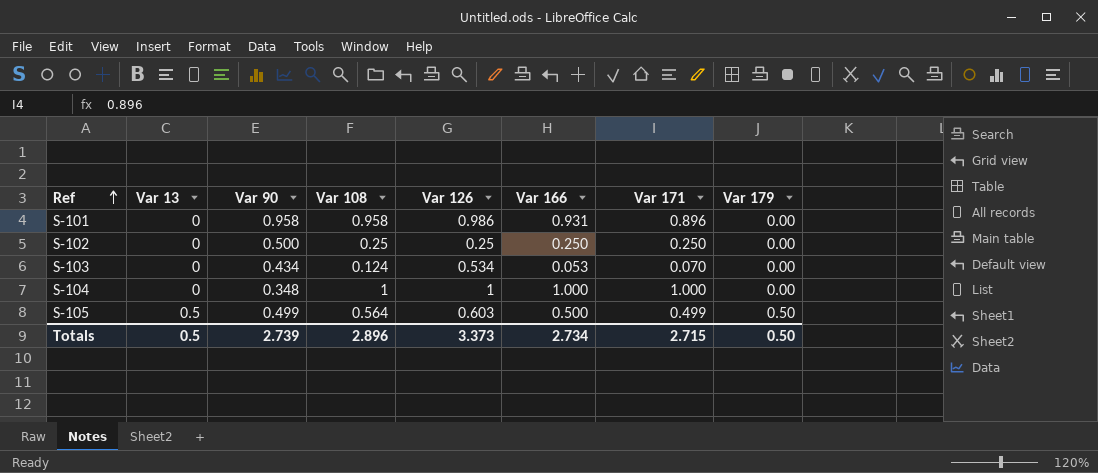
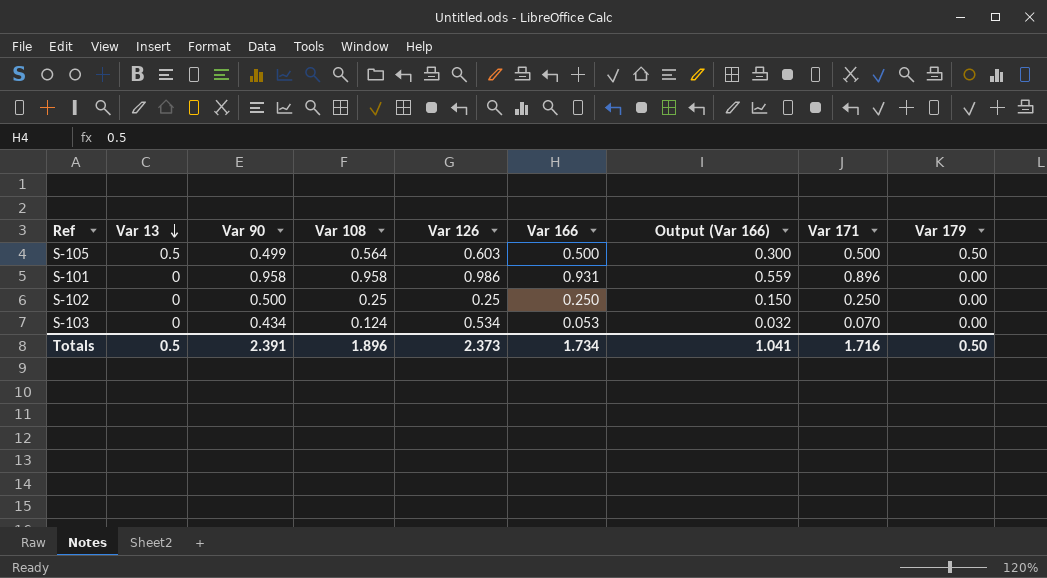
row order: Ref ascending -> Var 13 descending
column Output (Var 166) | formula: none -> [Var 166] * 0.6
row S-104: 0 | 0.348 | 1 | 1 | 1.000 | 1.000 | 0.00 -> none
S-105 | Var 171: 0.499 -> 0.500
Totals | Var 90: 2.739 -> 2.391
Totals | Var 108: 2.896 -> 1.896
Totals | Var 126: 3.373 -> 2.373
Totals | Var 166: 2.734 -> 1.734
Totals | Var 171: 2.715 -> 1.716

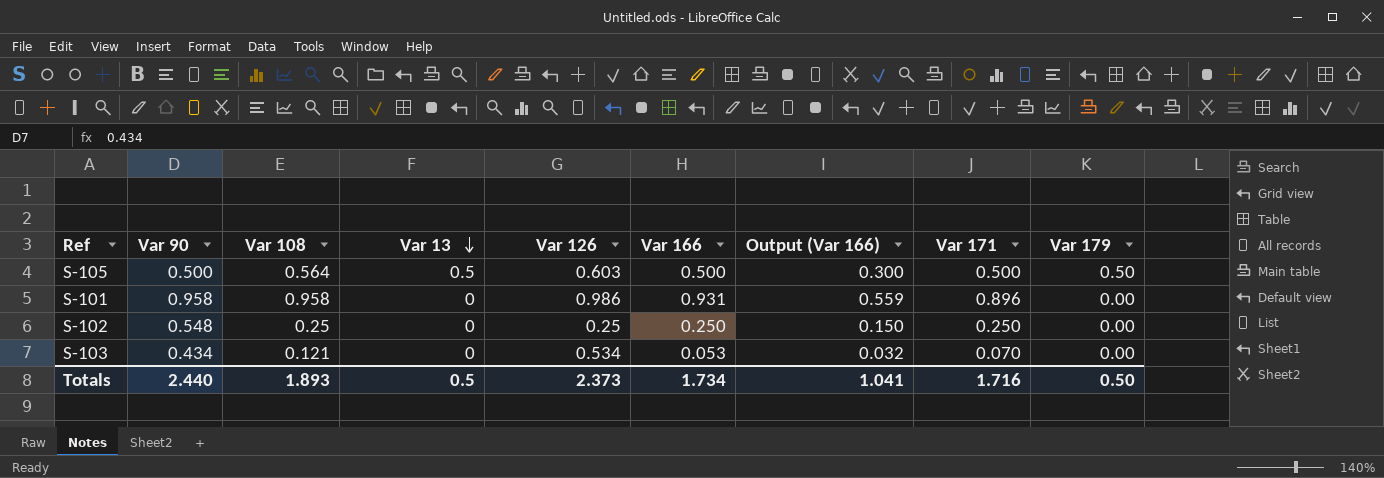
column Var 13 | position: 2 -> 4
S-105 | Var 90: 0.499 -> 0.500
S-102 | Var 90: 0.500 -> 0.548
S-103 | Var 108: 0.124 -> 0.121
Totals | Var 90: 2.391 -> 2.440
Totals | Var 108: 1.896 -> 1.893

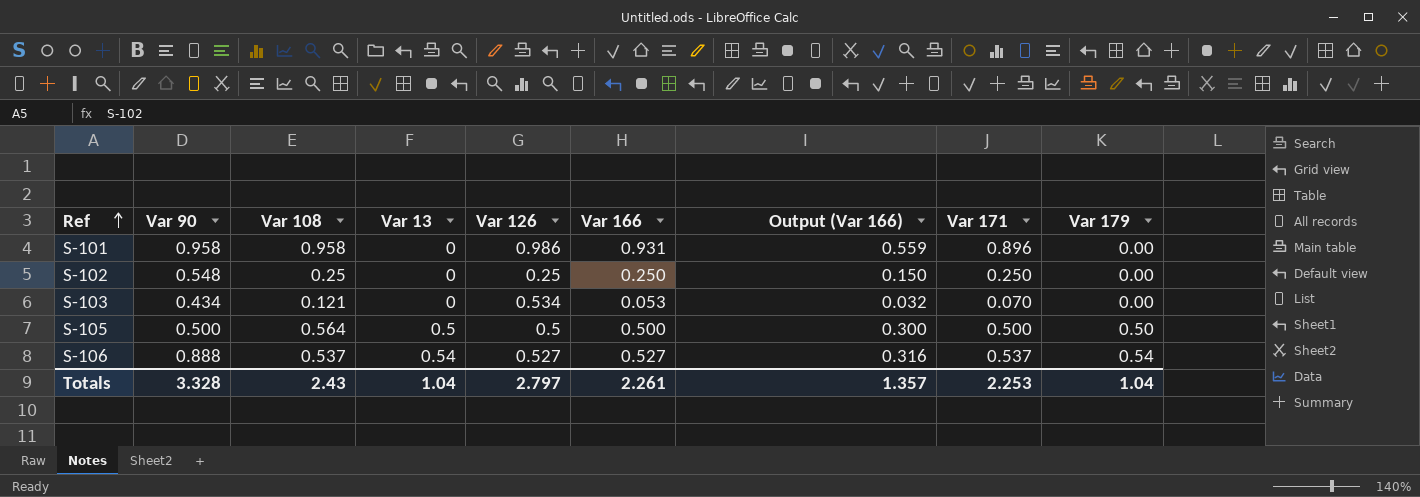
row order: Var 13 descending -> Ref ascending
S-105 | Var 126: 0.603 -> 0.5
row S-106: none -> 0.888 | 0.537 | 0.54 | 0.527 | 0.527 | 0.316 | 0.537 | 0.54
Totals | Var 90: 2.440 -> 3.328
Totals | Var 108: 1.893 -> 2.43
Totals | Var 13: 0.5 -> 1.04
Totals | Var 126: 2.373 -> 2.797
Totals | Var 166: 1.734 -> 2.261
Totals | Output (Var 166): 1.041 -> 1.357
Totals | Var 171: 1.716 -> 2.253
Totals | Var 179: 0.50 -> 1.04

